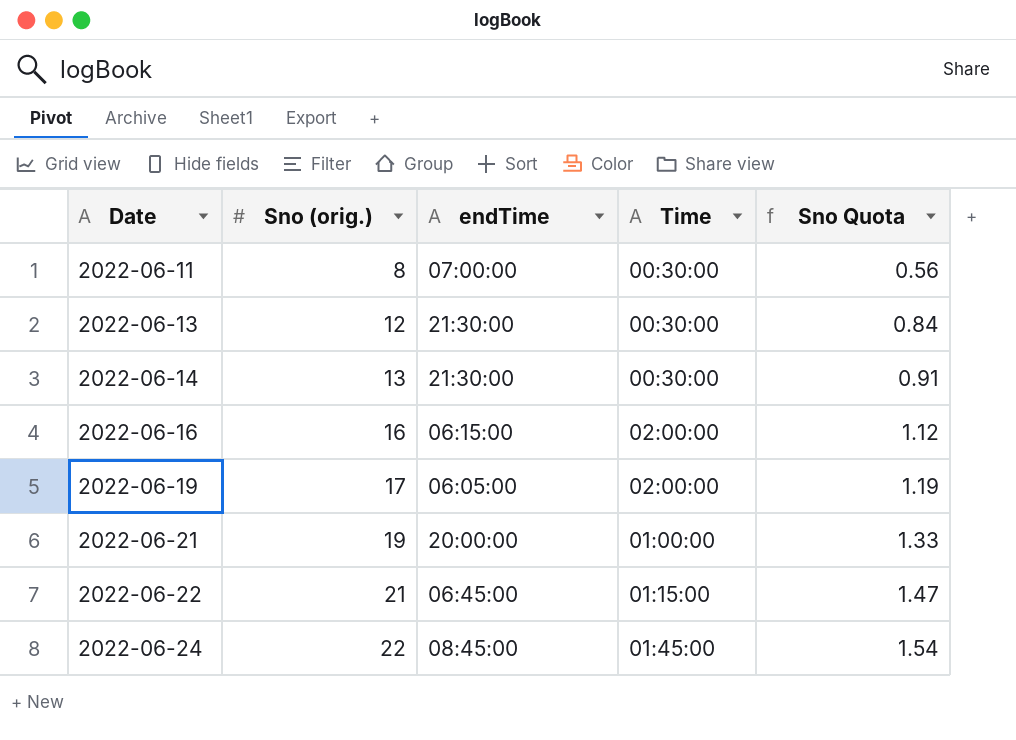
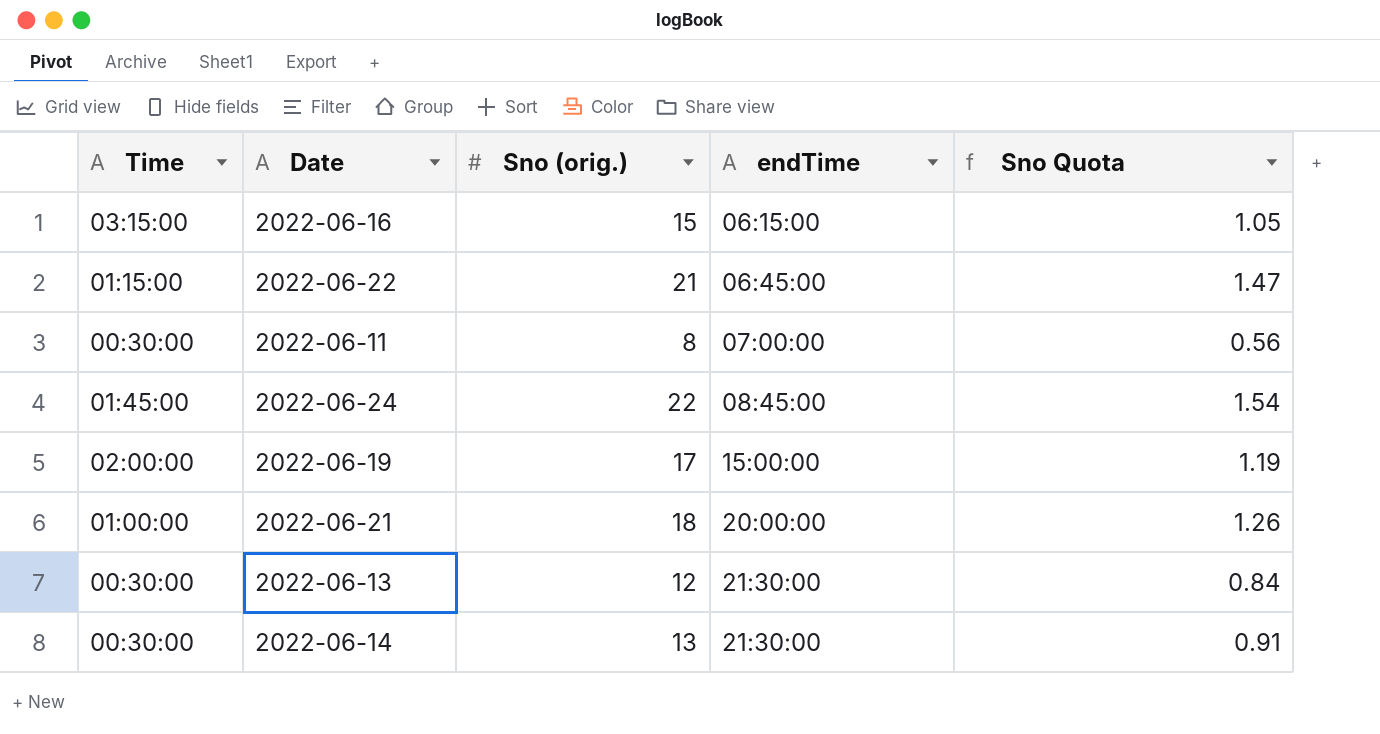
row order: Date ascending -> endTime ascending
column Time | position: 4 -> 1
2022-06-16 | Time: 02:00:00 -> 03:15:00
2022-06-16 | Sno (orig.): 16 -> 15
2022-06-16 | Sno Quota: 1.12 -> 1.05
2022-06-19 | endTime: 06:05:00 -> 15:00:00
2022-06-21 | Sno (orig.): 19 -> 18
2022-06-21 | Sno Quota: 1.33 -> 1.26

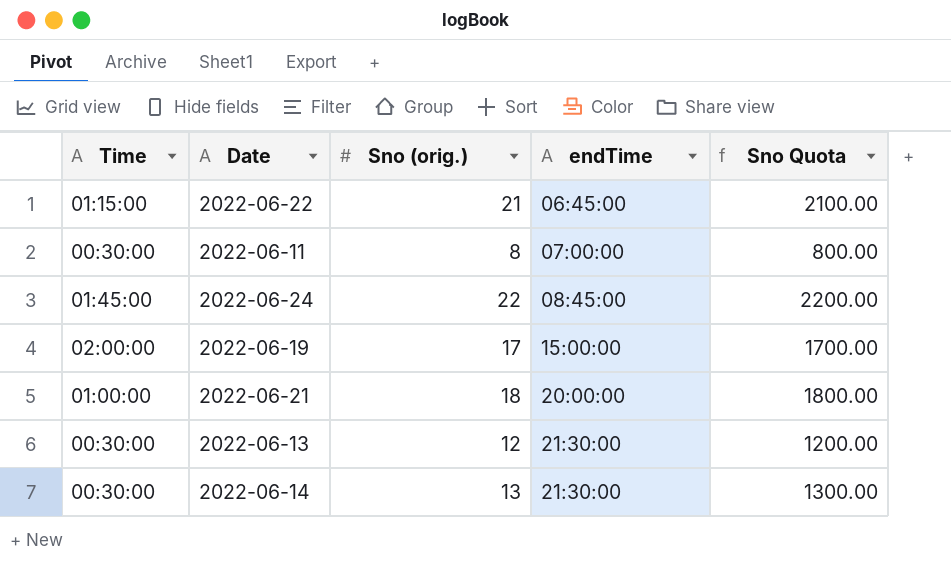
column Sno Quota | formula: [Sno (orig.)] * 0.07 -> [Sno (orig.)] * 100
row 2022-06-16: 03:15:00 | 15 | 06:15:00 | 1.05 -> none

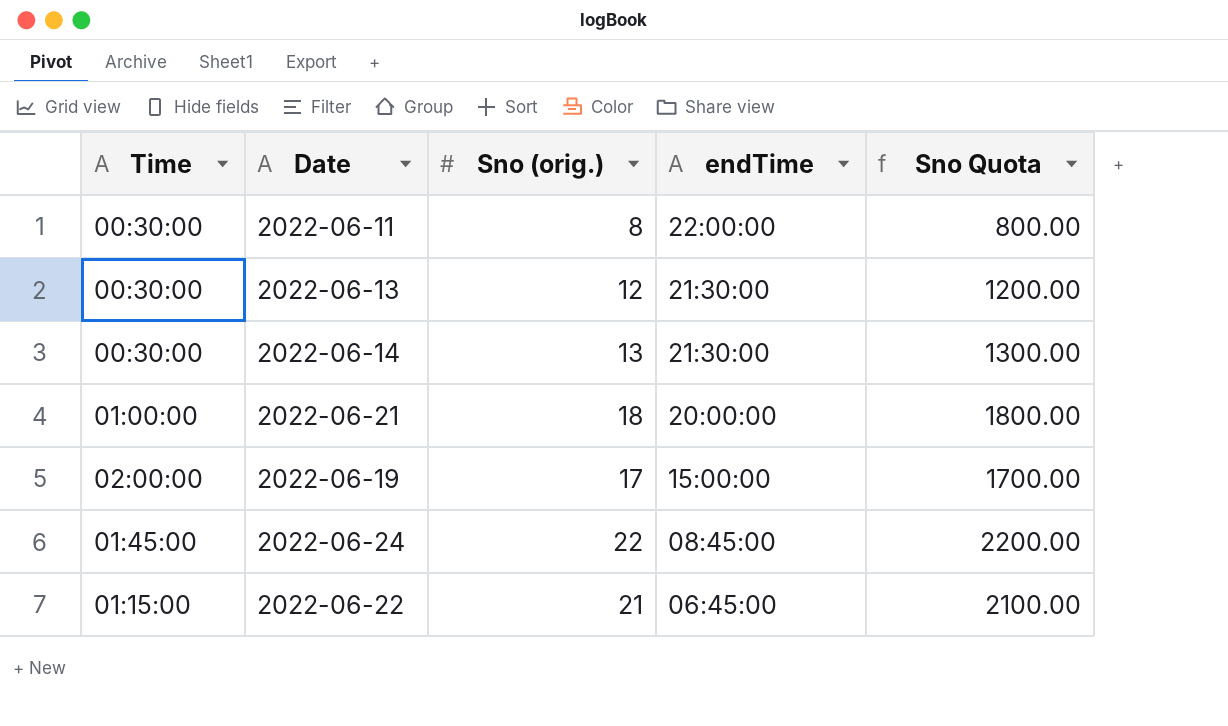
row order: endTime ascending -> endTime descending
2022-06-11 | endTime: 07:00:00 -> 22:00:00

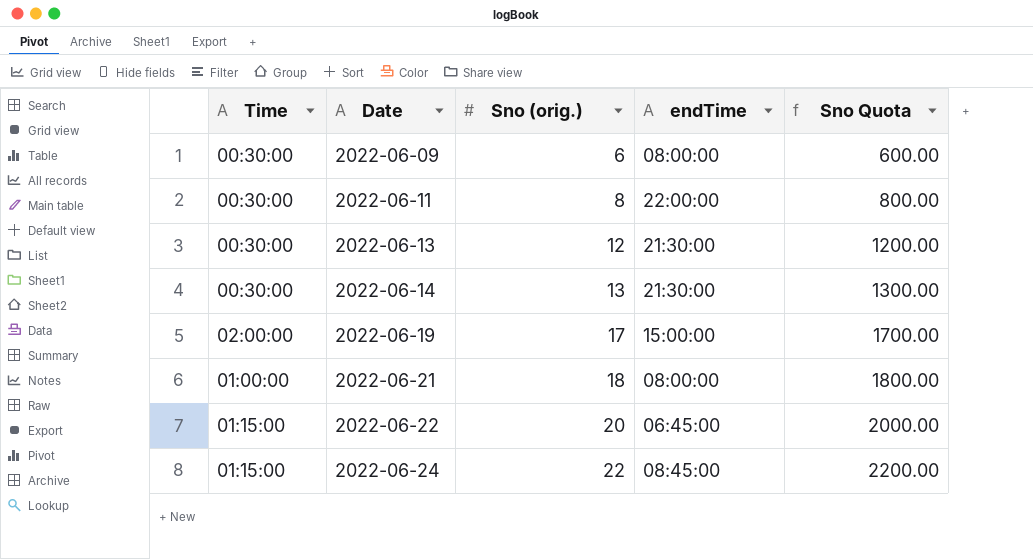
row order: endTime descending -> Date ascending
row 2022-06-09: none -> 00:30:00 | 6 | 08:00:00 | 600.00
2022-06-21 | endTime: 20:00:00 -> 08:00:00
2022-06-22 | Sno (orig.): 21 -> 20
2022-06-22 | Sno Quota: 2100.00 -> 2000.00
2022-06-24 | Time: 01:45:00 -> 01:15:00

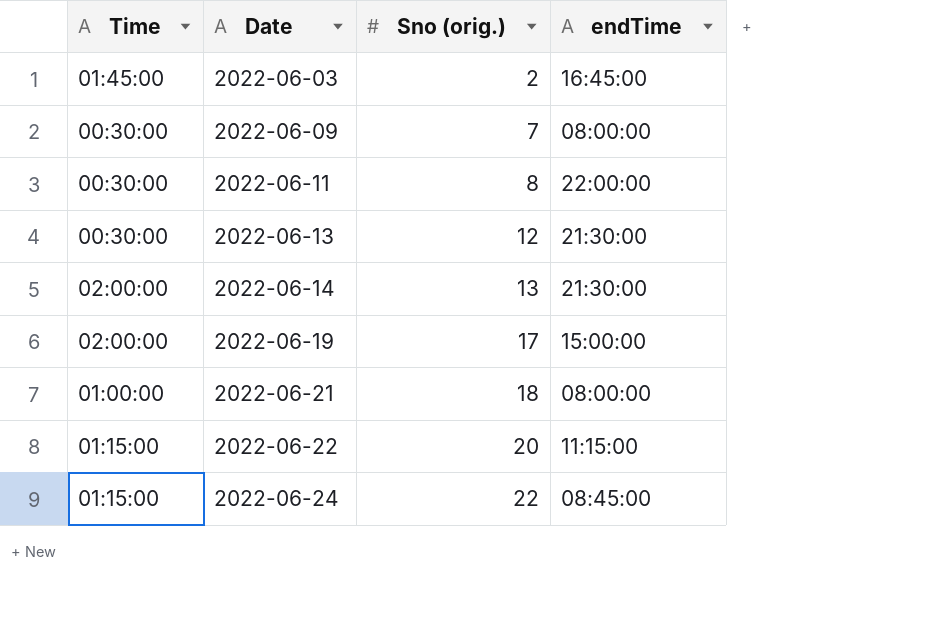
column Sno Quota | formula: [Sno (orig.)] * 100 -> none
row 2022-06-03: none -> 01:45:00 | 2 | 16:45:00
2022-06-09 | Sno (orig.): 6 -> 7
2022-06-14 | Time: 00:30:00 -> 02:00:00
2022-06-22 | endTime: 06:45:00 -> 11:15:00

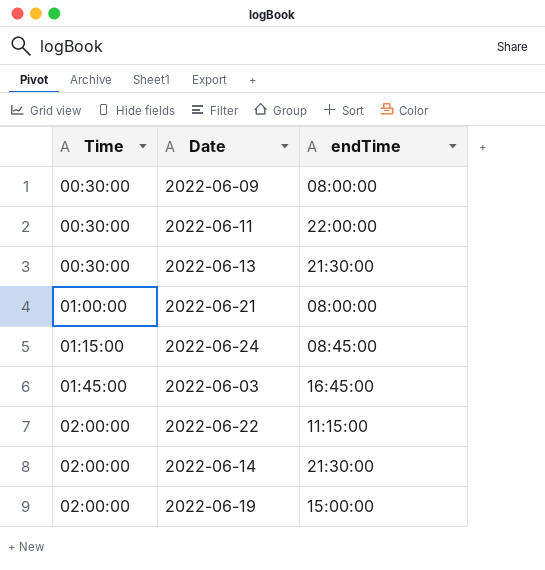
row order: Date ascending -> Time ascending
column Sno (orig.) | position: 3 -> none
2022-06-22 | Time: 01:15:00 -> 02:00:00

